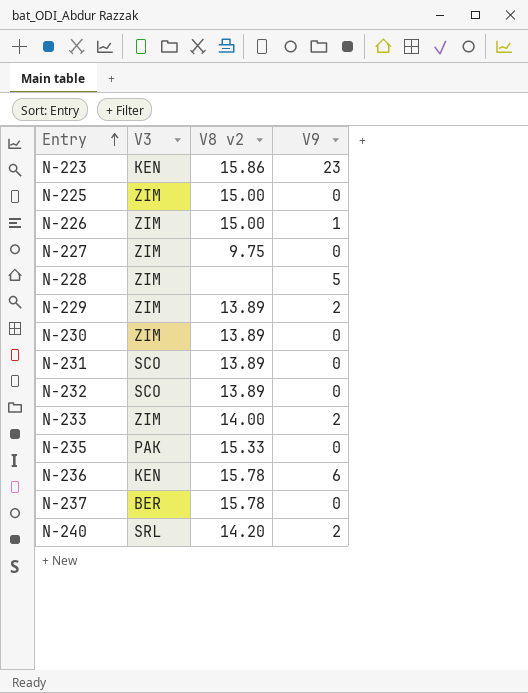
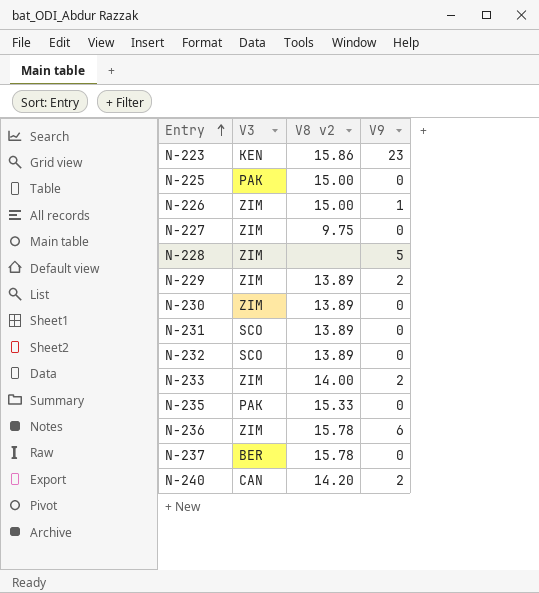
N-225 | V3: ZIM -> PAK
N-236 | V3: KEN -> ZIM
N-240 | V3: SRL -> CAN

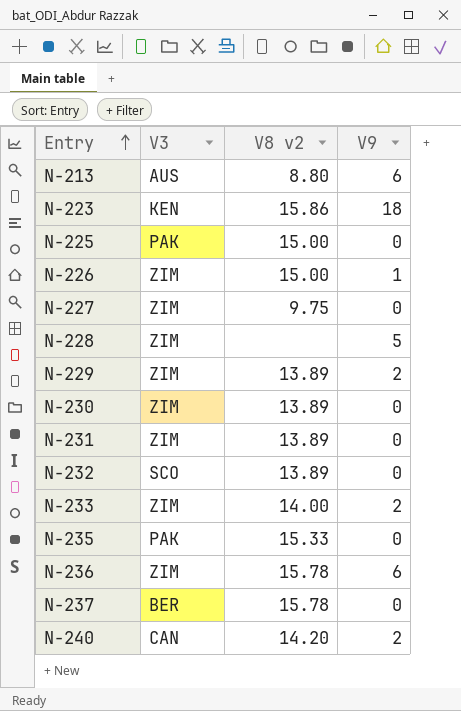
row N-213: none -> AUS | 8.80 | 6
N-223 | V9: 23 -> 18
N-231 | V3: SCO -> ZIM

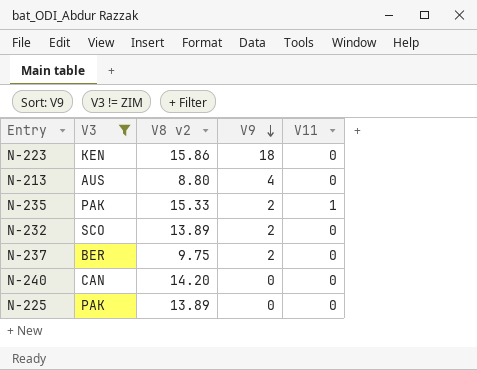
filter: none -> V3 != ZIM
row order: Entry ascending -> V9 descending
column V11 | position: none -> 5
N-213 | V9: 6 -> 4
N-235 | V9: 0 -> 2
N-232 | V9: 0 -> 2
N-237 | V8 v2: 15.78 -> 9.75
N-237 | V9: 0 -> 2
N-240 | V9: 2 -> 0
N-225 | V8 v2: 15.00 -> 13.89

